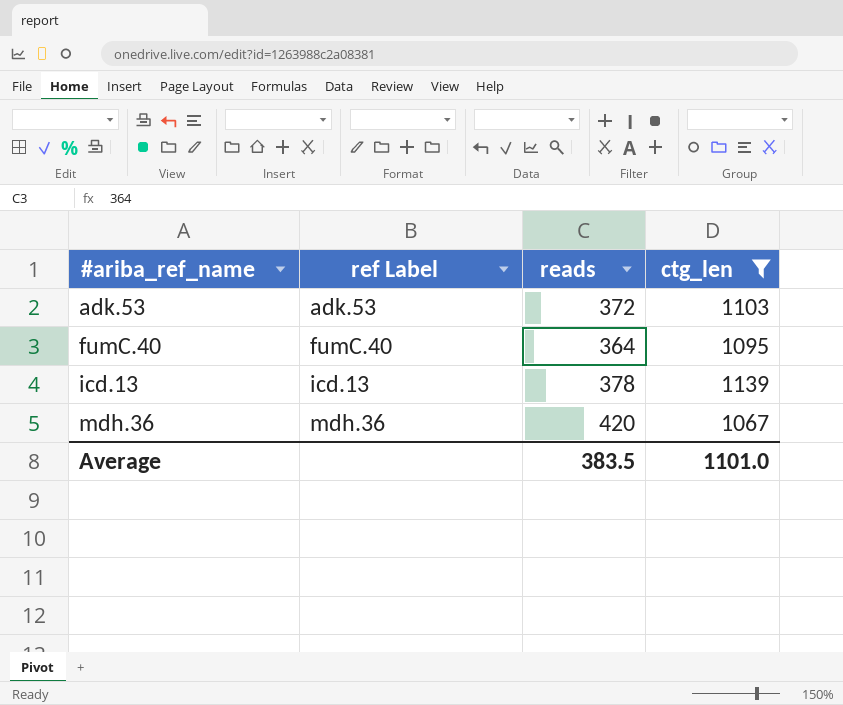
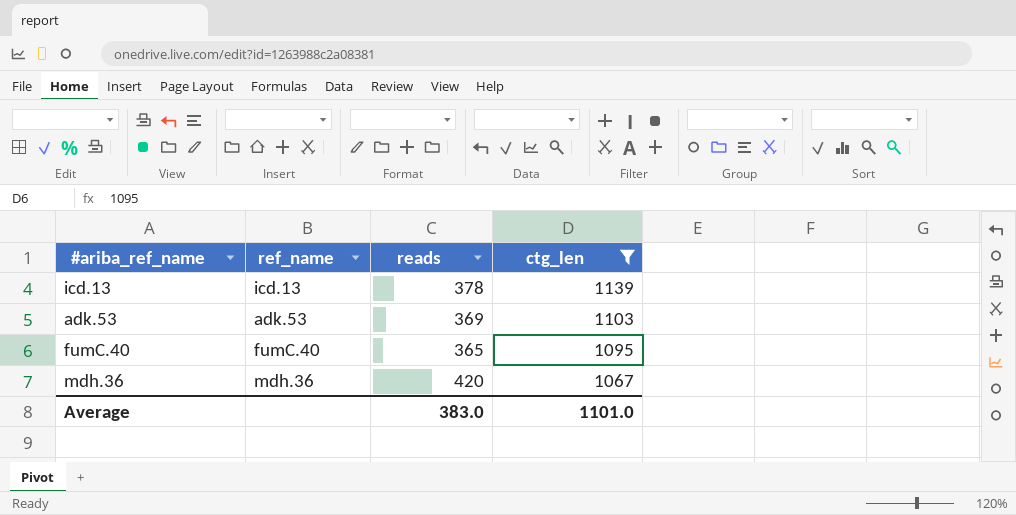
row order: #ariba_ref_name ascending -> ctg_len descending
column name: ref Label -> ref_name
adk.53 | reads: 372 -> 369
fumC.40 | reads: 364 -> 365
Average | reads: 383.5 -> 383.0

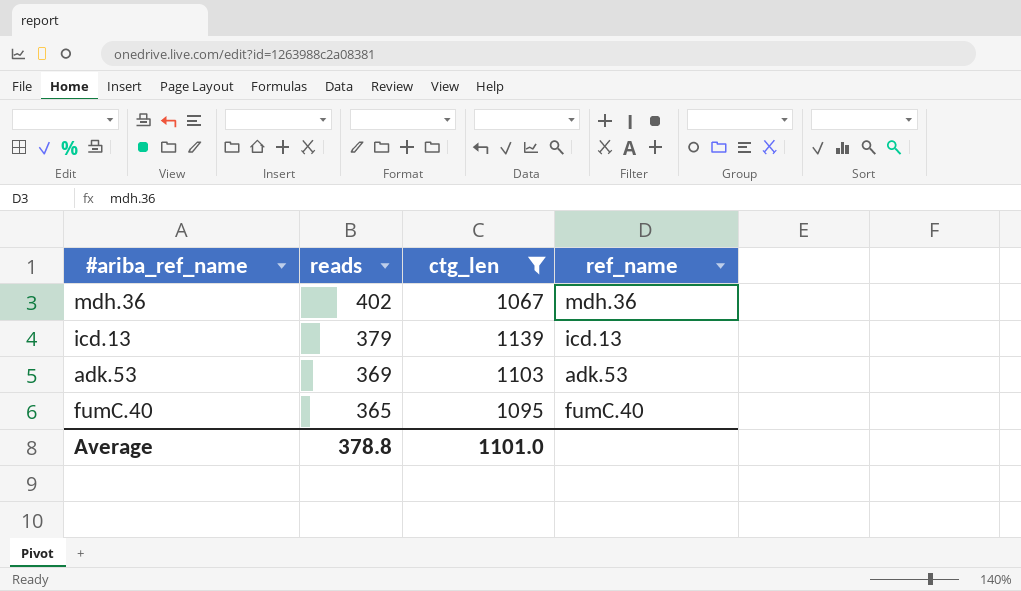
row order: ctg_len descending -> reads descending
column ref_name | position: 2 -> 4
mdh.36 | reads: 420 -> 402
icd.13 | reads: 378 -> 379
Average | reads: 383.0 -> 378.8

